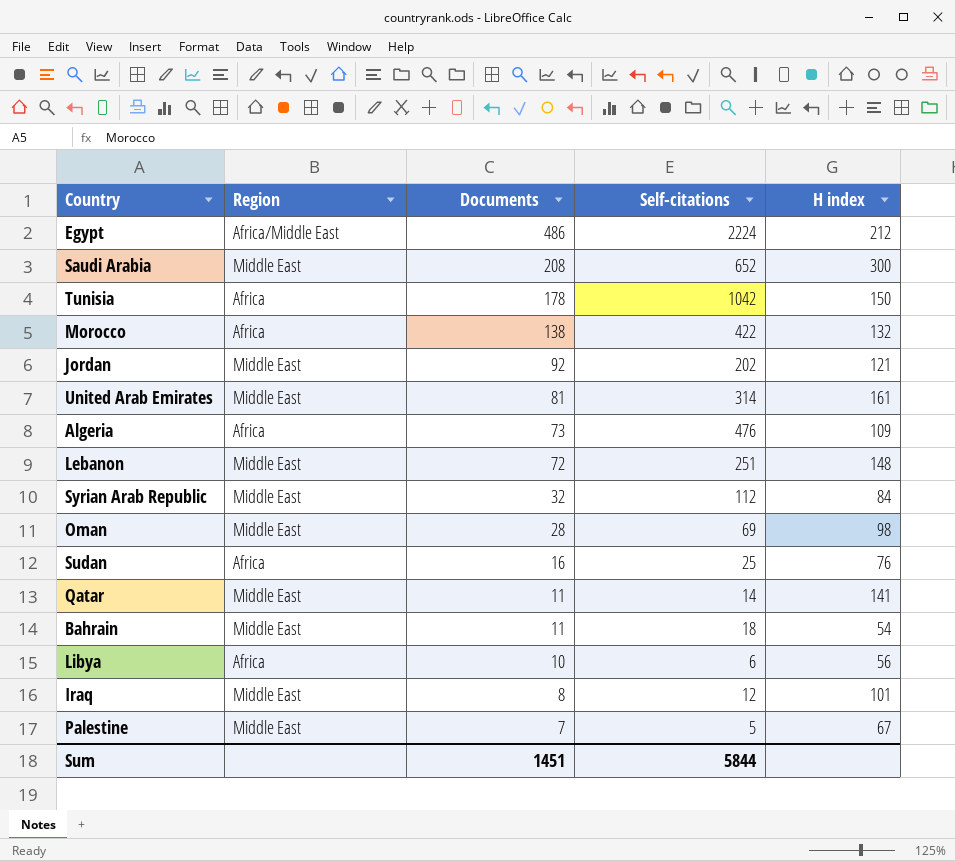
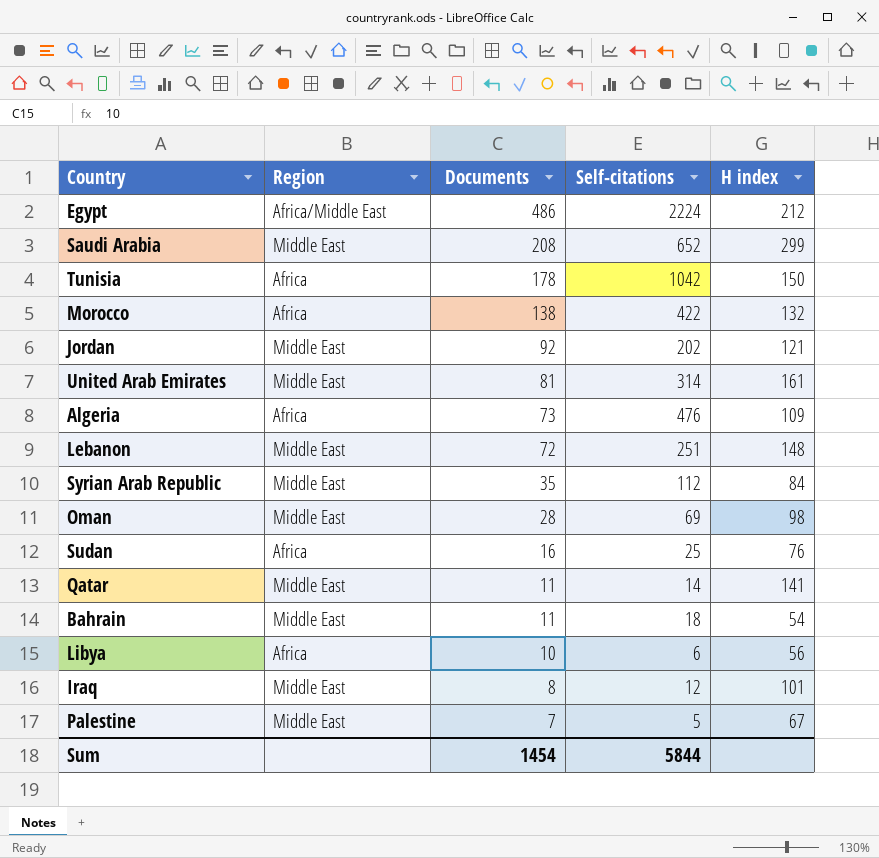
Saudi Arabia | H index: 300 -> 299
Syrian Arab Republic | Documents: 32 -> 35
Sum | Documents: 1451 -> 1454

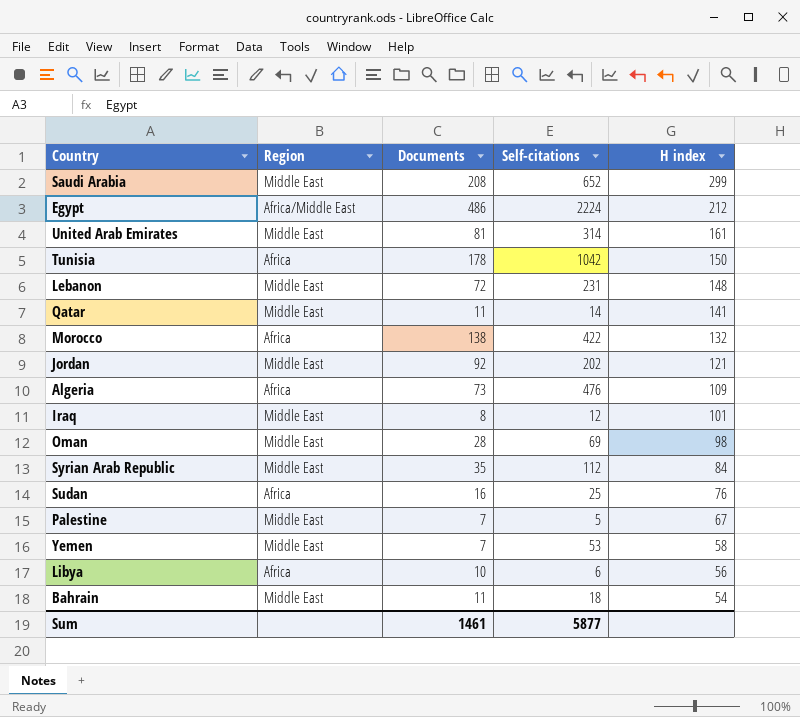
row order: Documents descending -> H index descending
Lebanon | Self-citations: 251 -> 231
row Yemen: none -> Middle East | 7 | 53 | 58
Sum | Documents: 1454 -> 1461
Sum | Self-citations: 5844 -> 5877

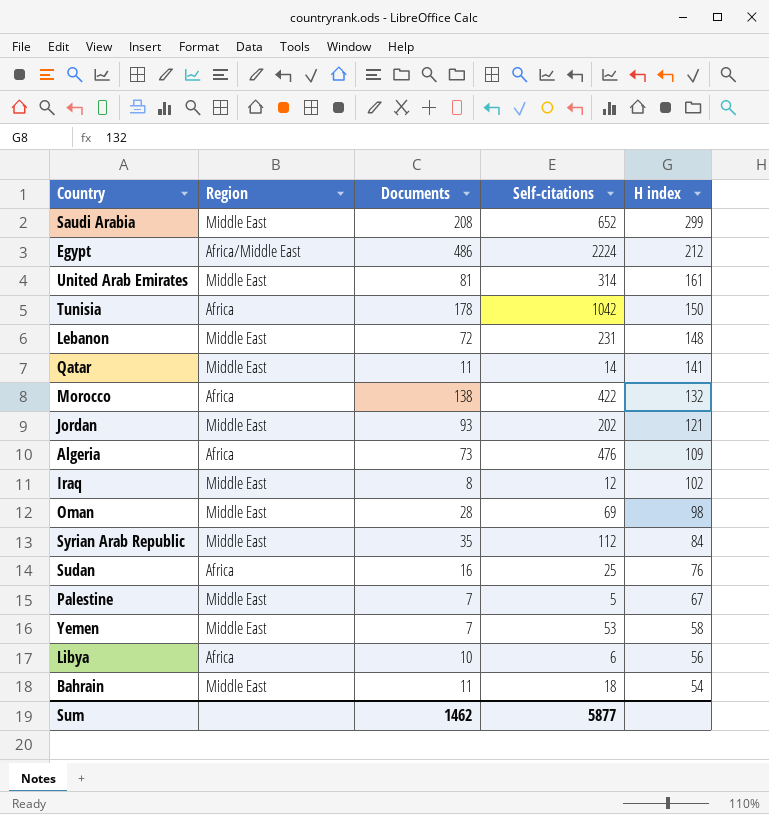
Jordan | Documents: 92 -> 93
Iraq | H index: 101 -> 102
Sum | Documents: 1461 -> 1462

